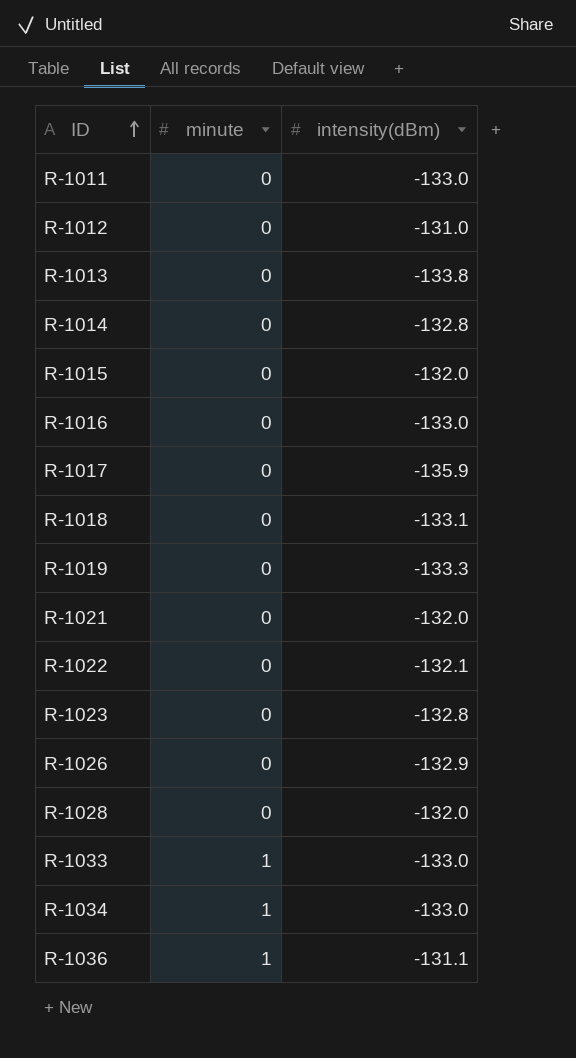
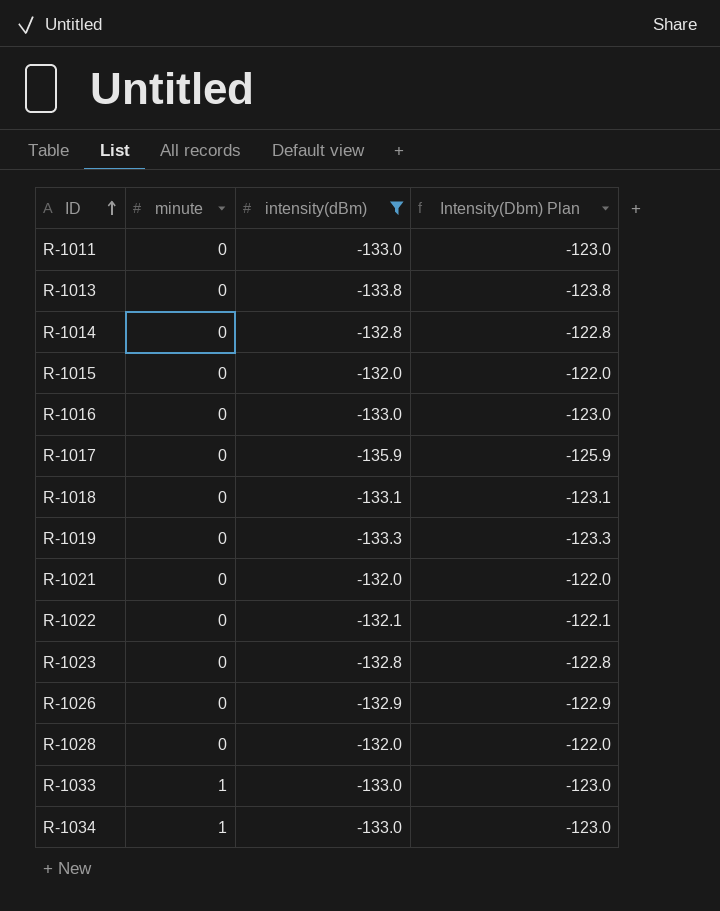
filter: none -> intensity(dBm) <= -132.0
column Intensity(Dbm) Plan | formula: none -> [intensity(dBm)] + 10

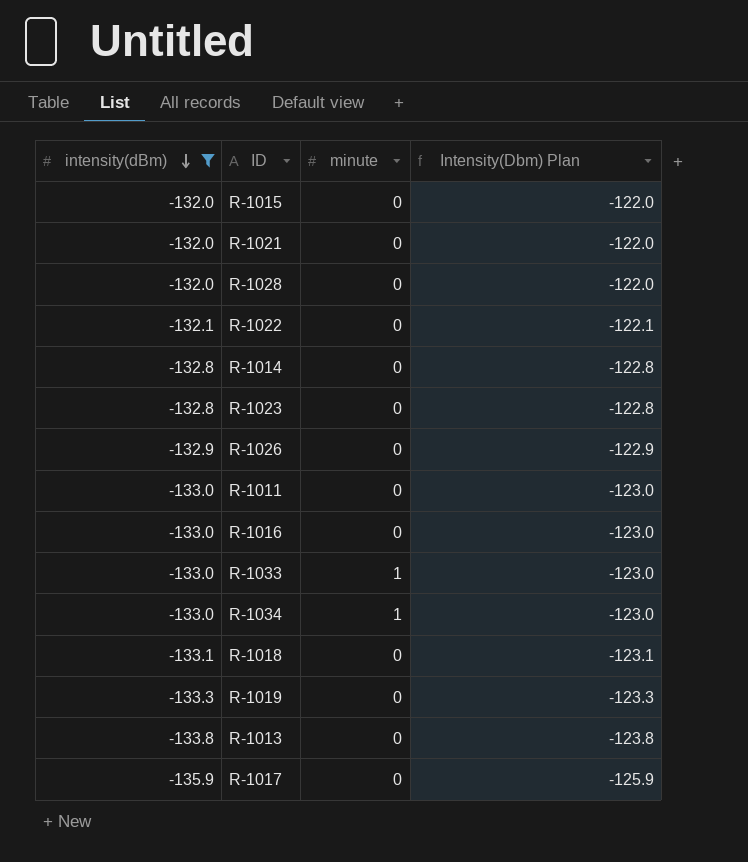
row order: ID ascending -> intensity(dBm) descending
column intensity(dBm) | position: 3 -> 1

